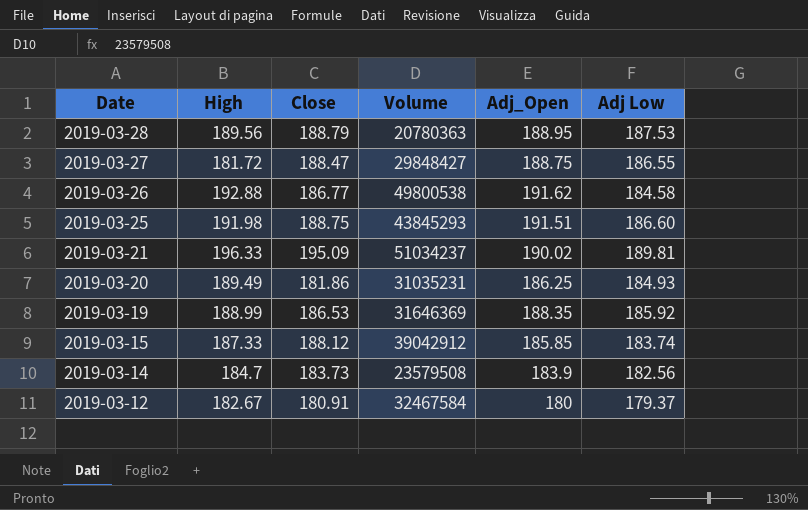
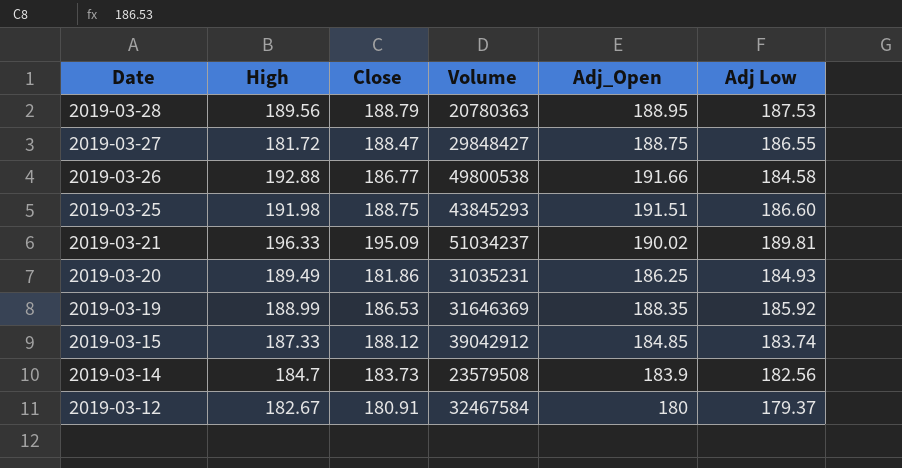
2019-03-26 | Adj_Open: 191.62 -> 191.66
2019-03-15 | Adj_Open: 185.85 -> 184.85

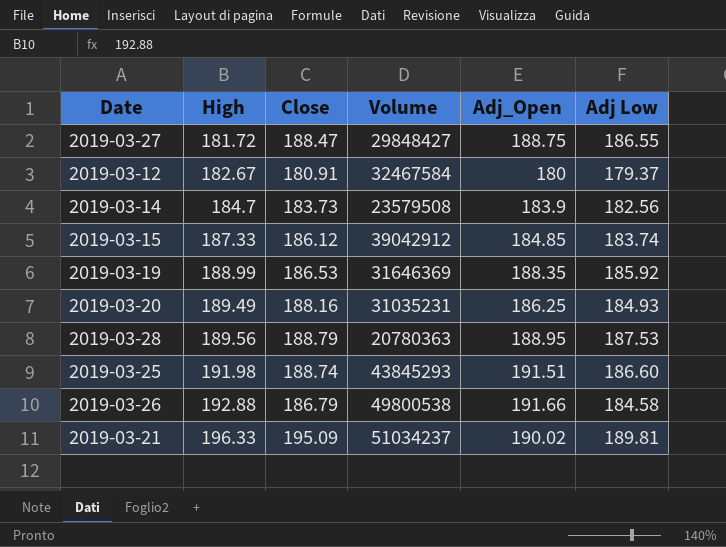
row order: Date descending -> High ascending
2019-03-15 | Close: 188.12 -> 186.12
2019-03-20 | Close: 181.86 -> 188.16
2019-03-25 | Close: 188.75 -> 188.74
2019-03-26 | Close: 186.77 -> 186.79

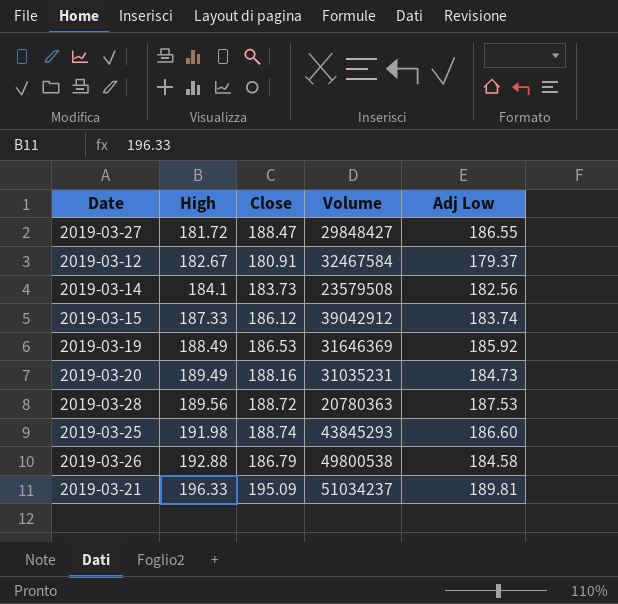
column Adj_Open | position: 5 -> none
2019-03-14 | High: 184.7 -> 184.1
2019-03-19 | High: 188.99 -> 188.49
2019-03-20 | Adj Low: 184.93 -> 184.73
2019-03-28 | Close: 188.79 -> 188.72

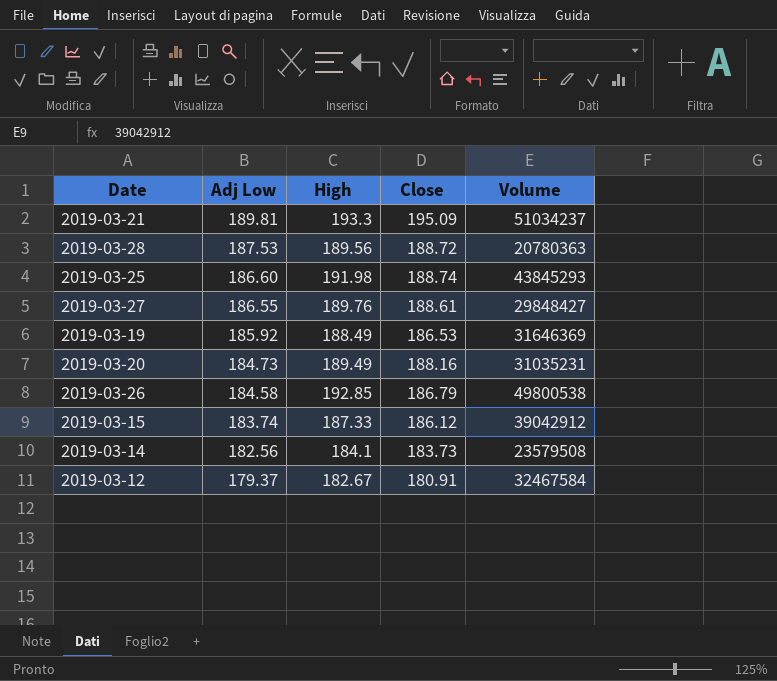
row order: High ascending -> Adj Low descending
column Adj Low | position: 5 -> 2
2019-03-21 | High: 196.33 -> 193.3
2019-03-27 | High: 181.72 -> 189.76
2019-03-27 | Close: 188.47 -> 188.61
2019-03-26 | High: 192.88 -> 192.85

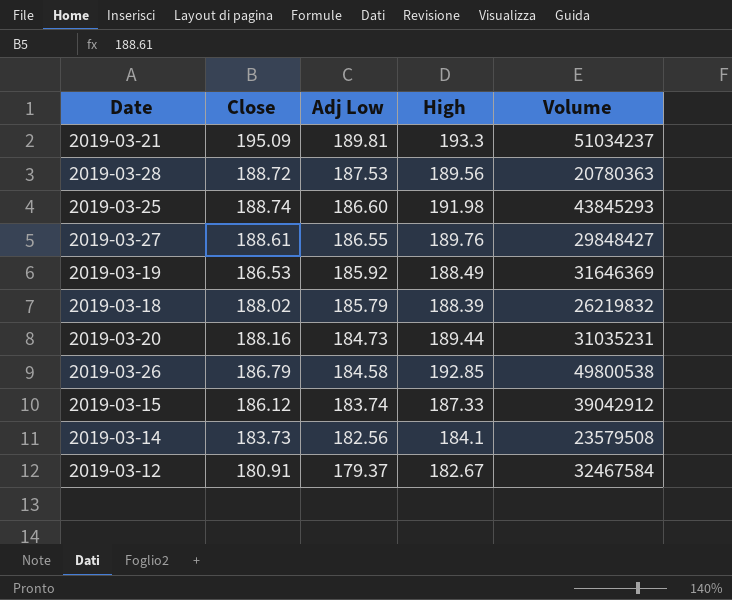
column Close | position: 4 -> 2
row 2019-03-18: none -> 188.02 | 185.79 | 188.39 | 26219832
2019-03-20 | High: 189.49 -> 189.44

